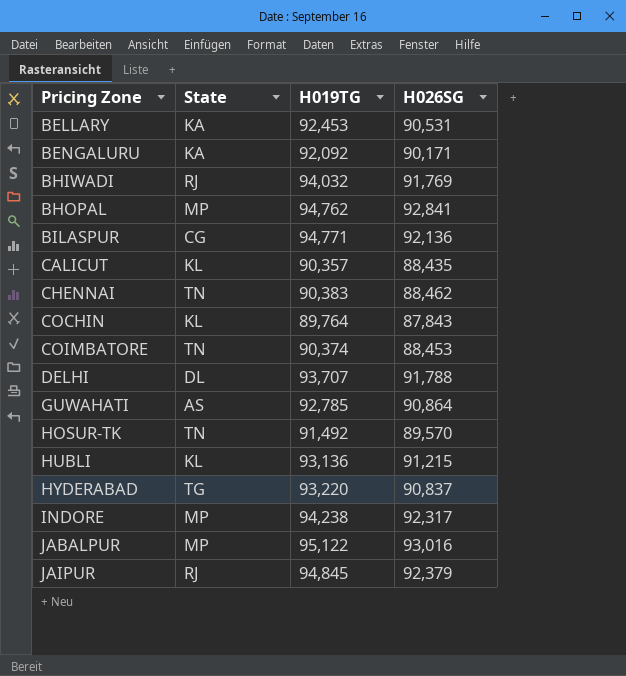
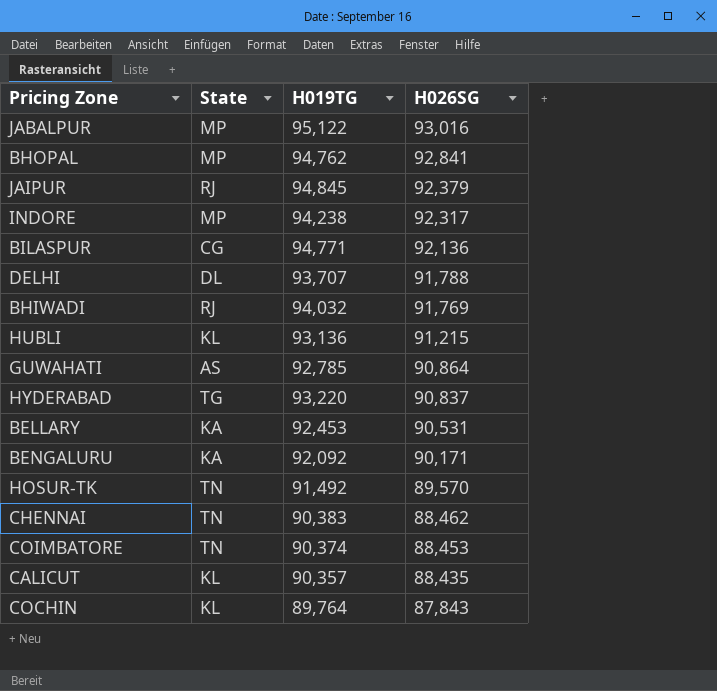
row order: Pricing Zone ascending -> H026SG descending

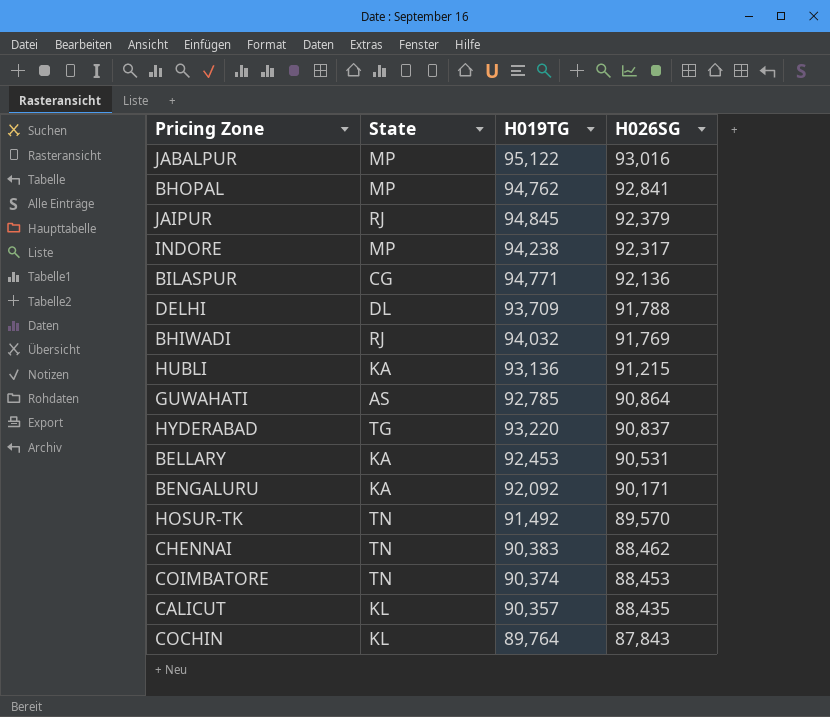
DELHI | H019TG: 93,707 -> 93,709
HUBLI | State: KL -> KA

